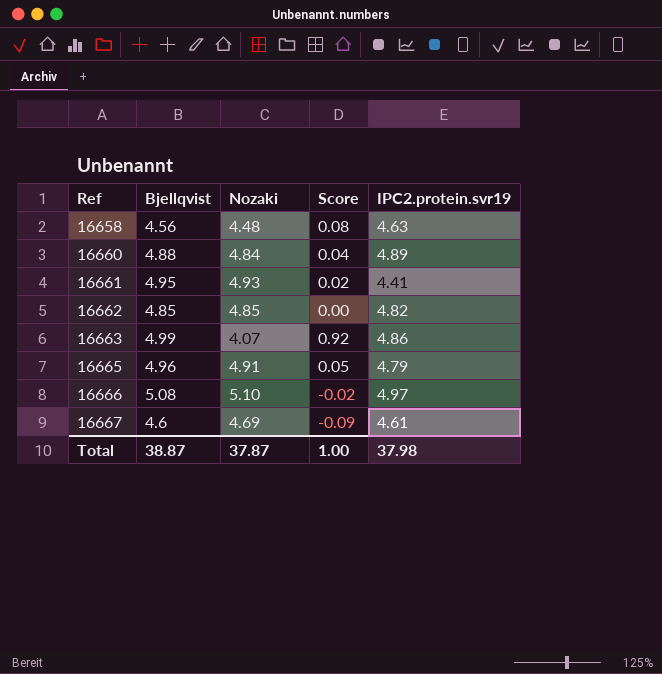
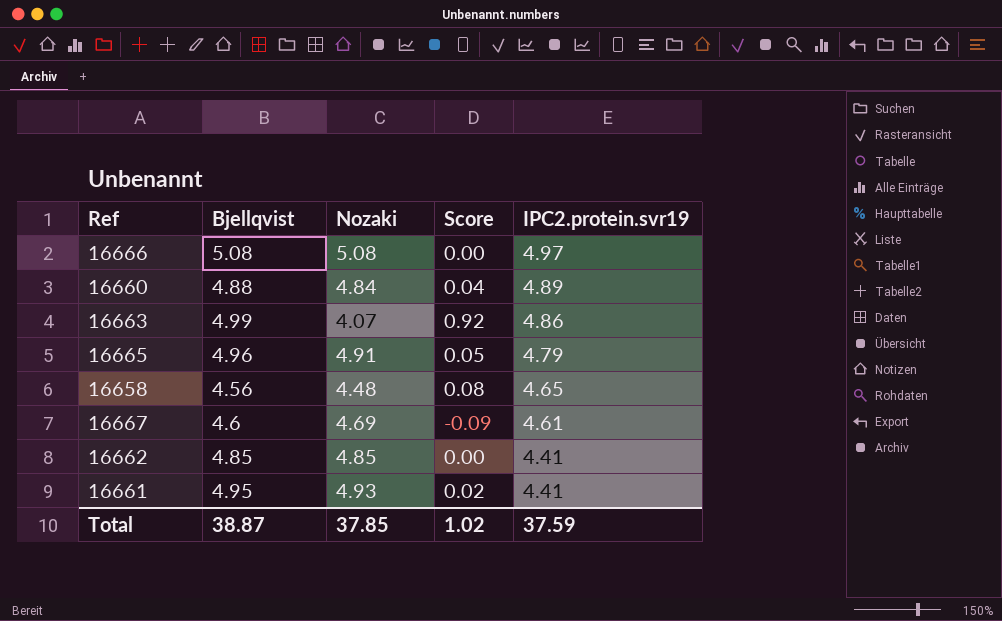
row order: Ref ascending -> IPC2.protein.svr19 descending
16666 | Nozaki: 5.10 -> 5.08
16666 | Score: -0.02 -> 0.00
16658 | IPC2.protein.svr19: 4.63 -> 4.65
16662 | IPC2.protein.svr19: 4.82 -> 4.41
Total | Nozaki: 37.87 -> 37.85
Total | Score: 1.00 -> 1.02
Total | IPC2.protein.svr19: 37.98 -> 37.59

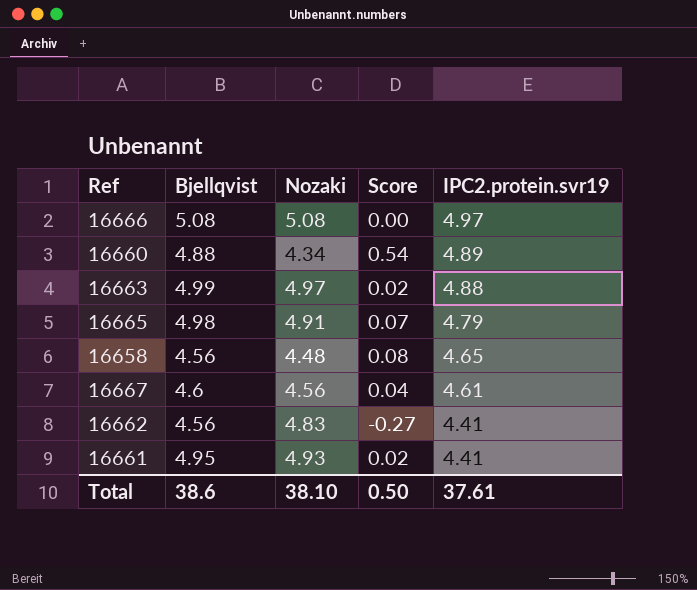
16660 | Nozaki: 4.84 -> 4.34
16660 | Score: 0.04 -> 0.54
16663 | Nozaki: 4.07 -> 4.97
16663 | Score: 0.92 -> 0.02
16663 | IPC2.protein.svr19: 4.86 -> 4.88
16665 | Bjellqvist: 4.96 -> 4.98
16665 | Score: 0.05 -> 0.07
16667 | Nozaki: 4.69 -> 4.56
16667 | Score: -0.09 -> 0.04
16662 | Bjellqvist: 4.85 -> 4.56
16662 | Nozaki: 4.85 -> 4.83
16662 | Score: 0.00 -> -0.27
Total | Bjellqvist: 38.87 -> 38.6
Total | Nozaki: 37.85 -> 38.10
Total | Score: 1.02 -> 0.50
Total | IPC2.protein.svr19: 37.59 -> 37.61

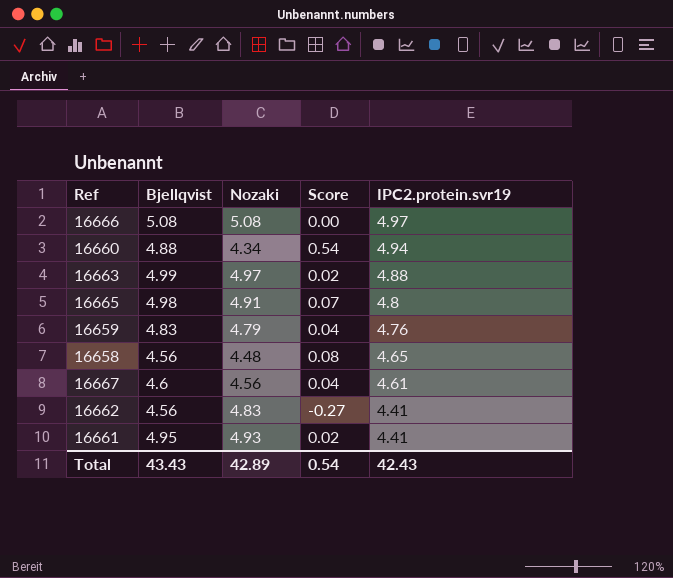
16660 | IPC2.protein.svr19: 4.89 -> 4.94
16665 | IPC2.protein.svr19: 4.79 -> 4.8
row 16659: none -> 4.83 | 4.79 | 0.04 | 4.76
Total | Bjellqvist: 38.6 -> 43.43
Total | Nozaki: 38.10 -> 42.89
Total | Score: 0.50 -> 0.54
Total | IPC2.protein.svr19: 37.61 -> 42.43

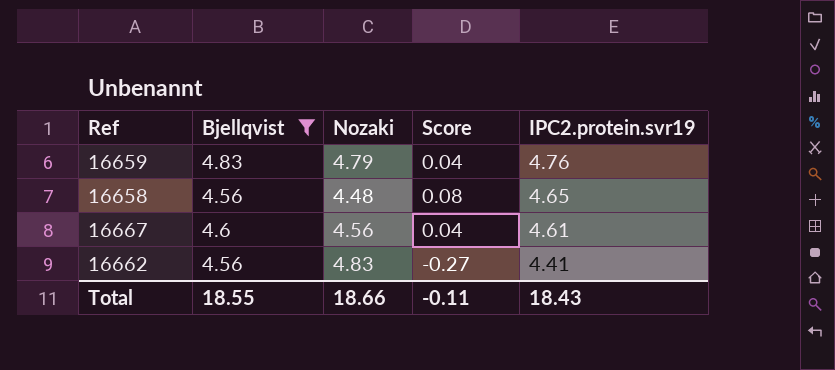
filter: none -> Bjellqvist <= 4.83
Total | Bjellqvist: 43.43 -> 18.55
Total | Nozaki: 42.89 -> 18.66
Total | Score: 0.54 -> -0.11
Total | IPC2.protein.svr19: 42.43 -> 18.43

